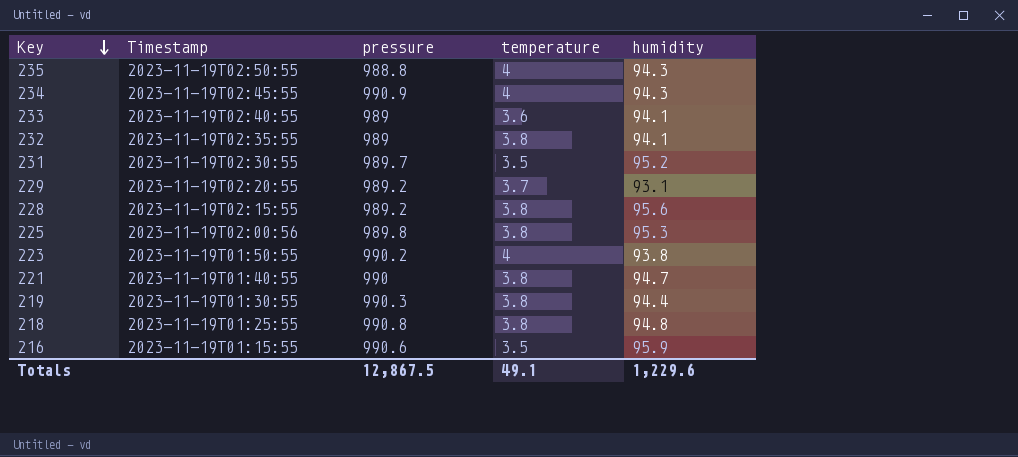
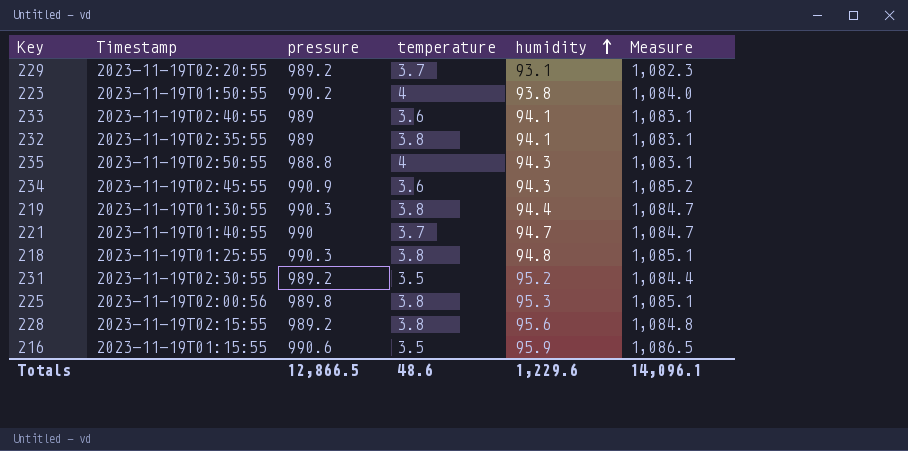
row order: Key descending -> humidity ascending
column Measure | formula: none -> [pressure] + [humidity]
234 | temperature: 4 -> 3.6
221 | temperature: 3.8 -> 3.7
218 | pressure: 990.8 -> 990.3
231 | pressure: 989.7 -> 989.2
Totals | pressure: 12,867.5 -> 12,866.5
Totals | temperature: 49.1 -> 48.6

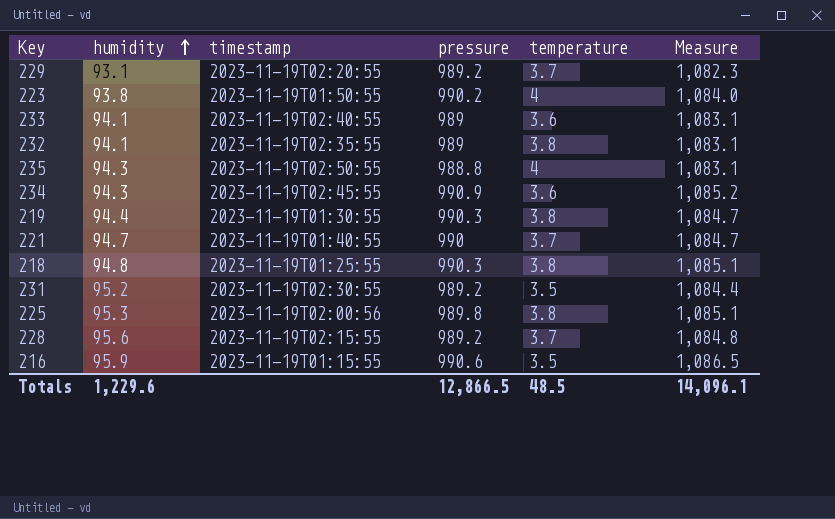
column humidity | position: 5 -> 2
column name: Timestamp -> timestamp
228 | temperature: 3.8 -> 3.7
Totals | temperature: 48.6 -> 48.5

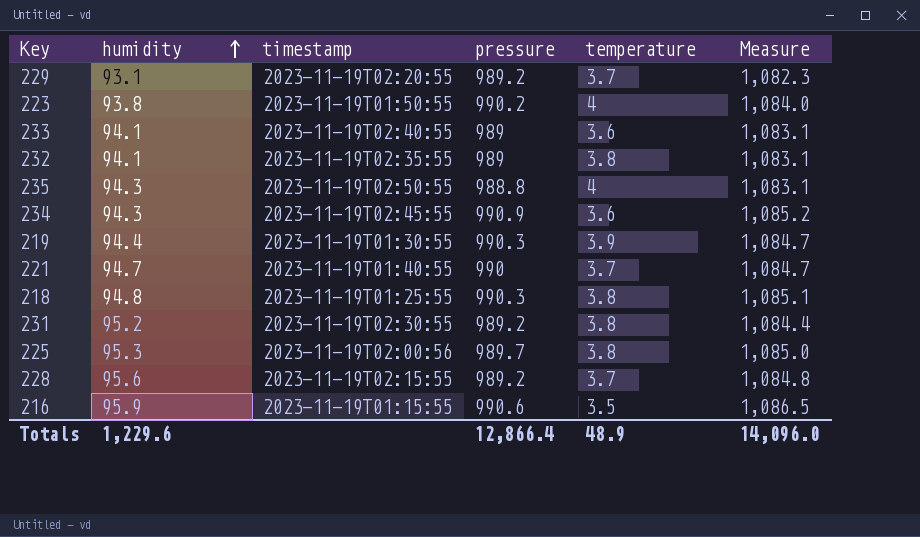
219 | temperature: 3.8 -> 3.9
231 | temperature: 3.5 -> 3.8
225 | pressure: 989.8 -> 989.7
225 | Measure: 1,085.1 -> 1,085.0
Totals | pressure: 12,866.5 -> 12,866.4
Totals | temperature: 48.5 -> 48.9
Totals | Measure: 14,096.1 -> 14,096.0

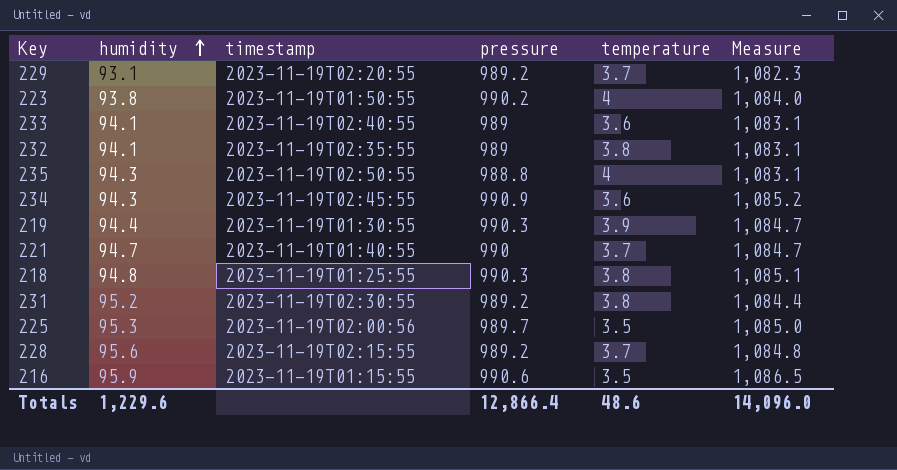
225 | temperature: 3.8 -> 3.5
Totals | temperature: 48.9 -> 48.6

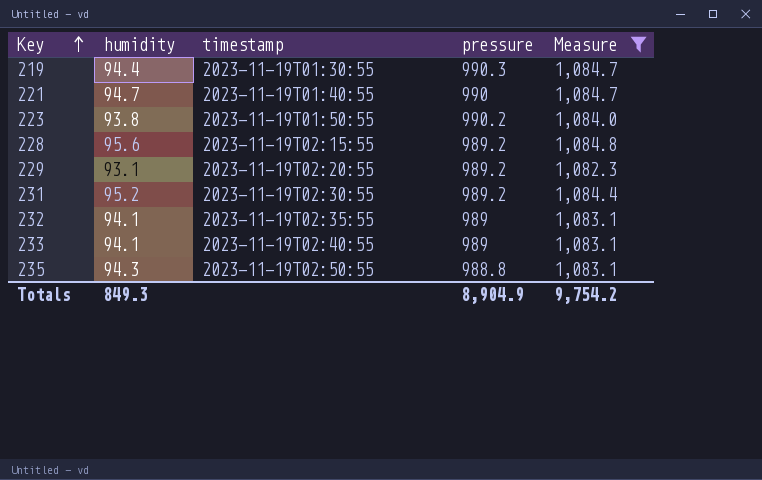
filter: none -> Measure <= 1,084.8
row order: humidity ascending -> Key ascending
column temperature | position: 5 -> none
Totals | humidity: 1,229.6 -> 849.3
Totals | pressure: 12,866.4 -> 8,904.9
Totals | Measure: 14,096.0 -> 9,754.2

